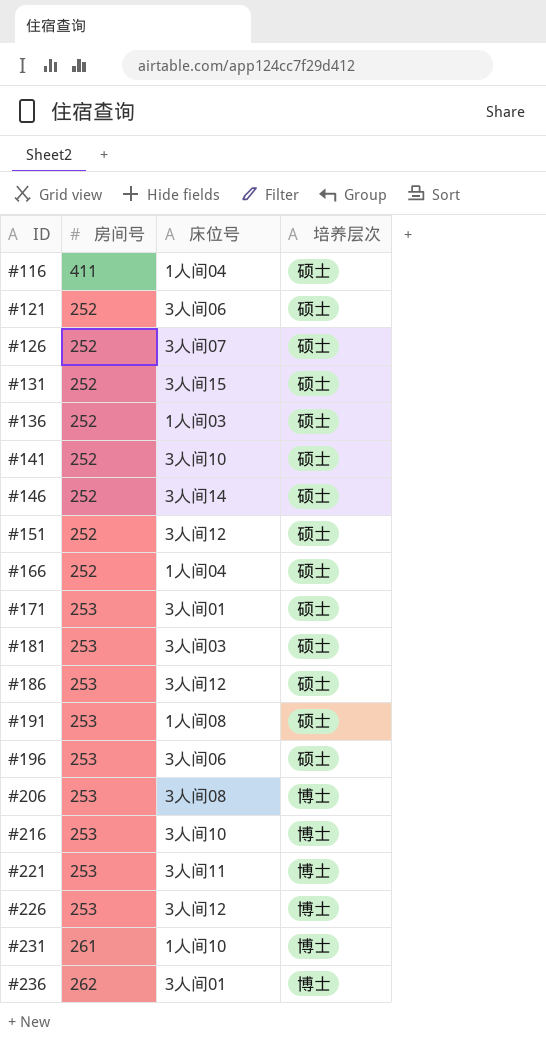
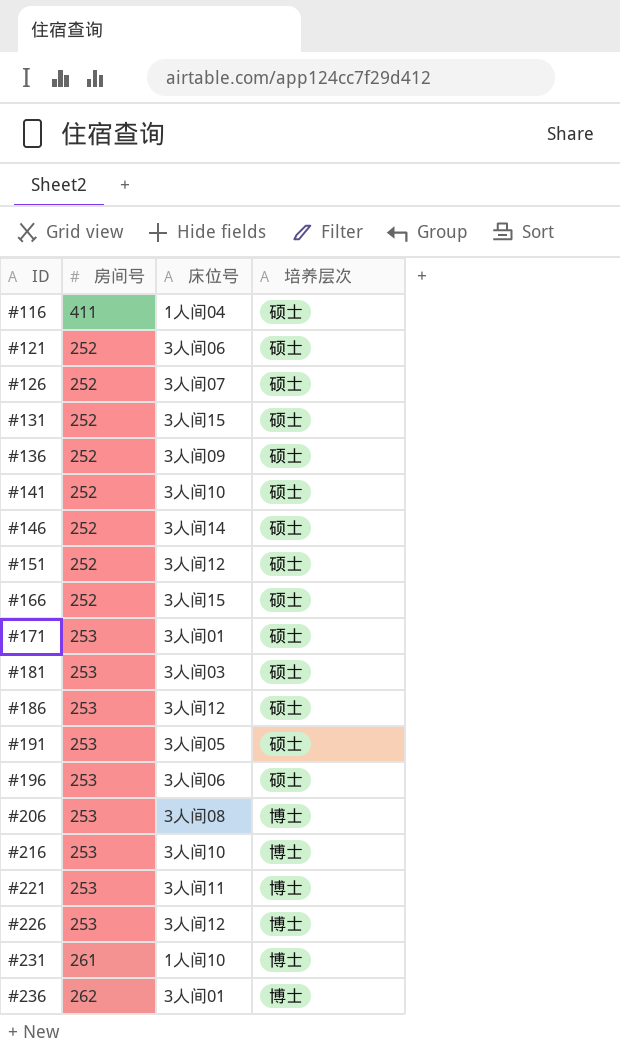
#136 | 床位号: 1人间03 -> 3人间09
#166 | 床位号: 1人间04 -> 3人间15
#191 | 床位号: 1人间08 -> 3人间05

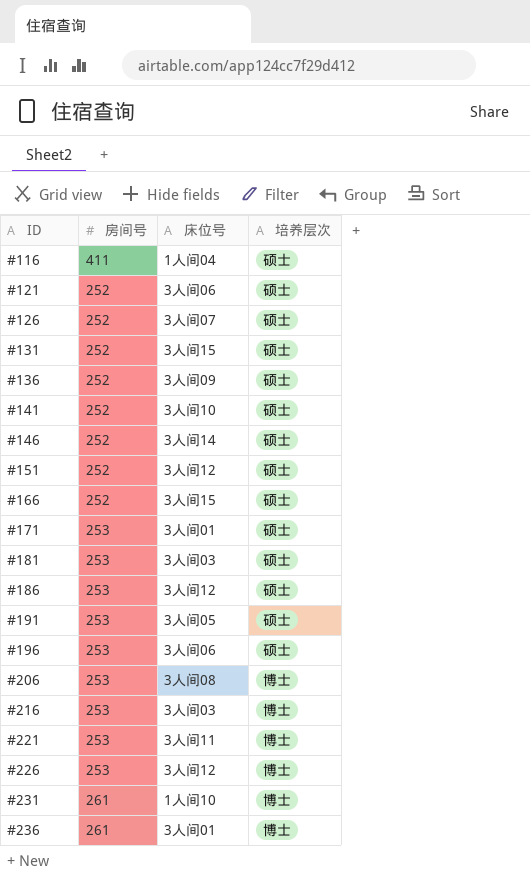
#216 | 床位号: 3人间10 -> 3人间03
#236 | 房间号: 262 -> 261

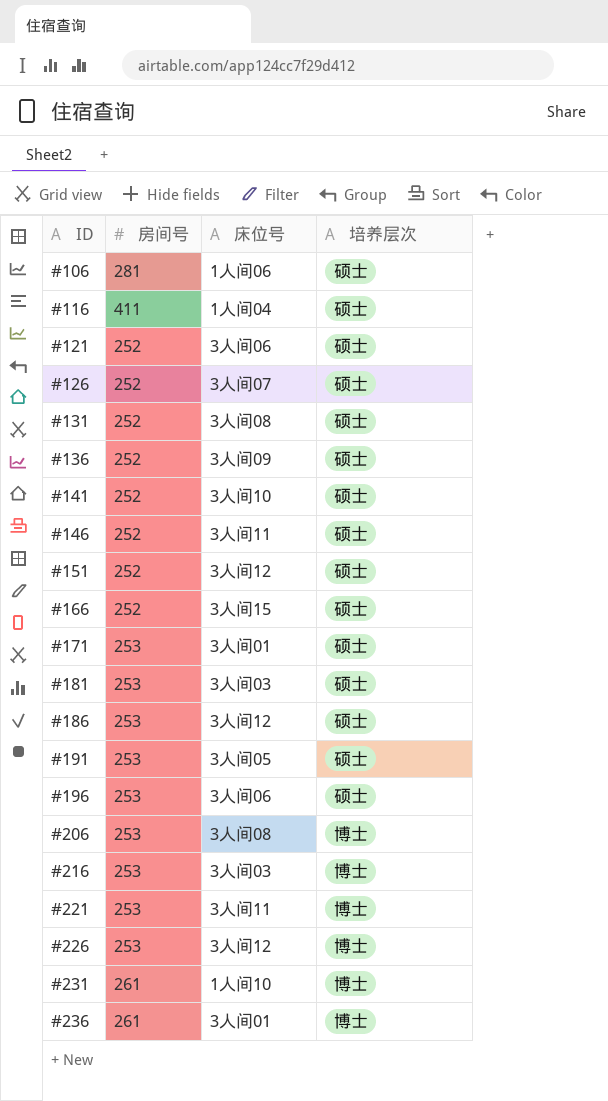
row #106: none -> 281 | 1人间06 | 硕士
#131 | 床位号: 3人间15 -> 3人间08
#146 | 床位号: 3人间14 -> 3人间11

